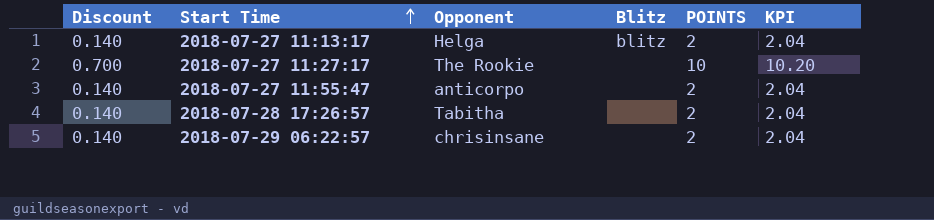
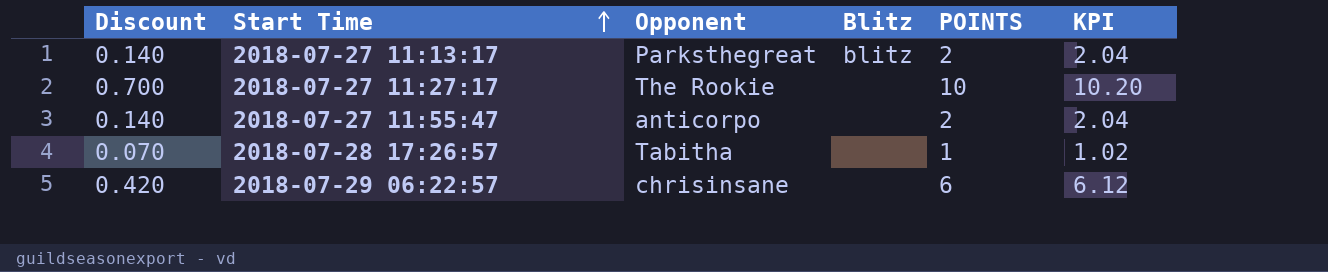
2018-07-27 11:13:17 | Opponent: Helga -> Parksthegreat
2018-07-28 17:26:57 | Discount: 0.140 -> 0.070
2018-07-28 17:26:57 | POINTS: 2 -> 1
2018-07-28 17:26:57 | KPI: 2.04 -> 1.02
2018-07-29 06:22:57 | Discount: 0.140 -> 0.420
2018-07-29 06:22:57 | POINTS: 2 -> 6
2018-07-29 06:22:57 | KPI: 2.04 -> 6.12

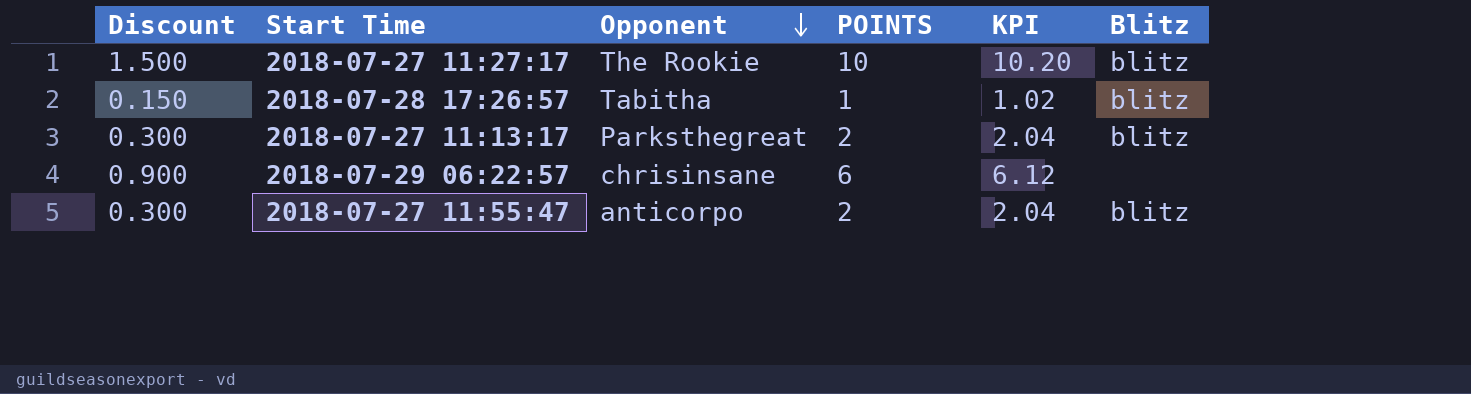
row order: Start Time ascending -> Opponent descending
column Discount | formula: [POINTS] * 0.07 -> [POINTS] * 0.15
column Blitz | position: 4 -> 6
2018-07-27 11:27:17 | Blitz: none -> blitz
2018-07-28 17:26:57 | Blitz: none -> blitz
2018-07-27 11:55:47 | Blitz: none -> blitz

